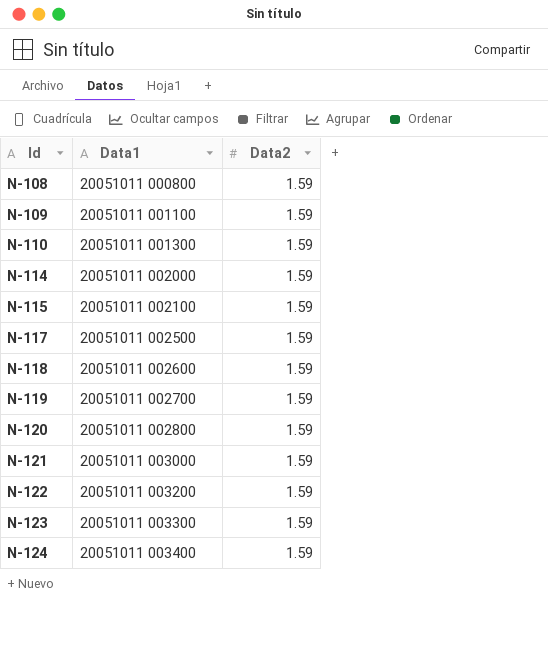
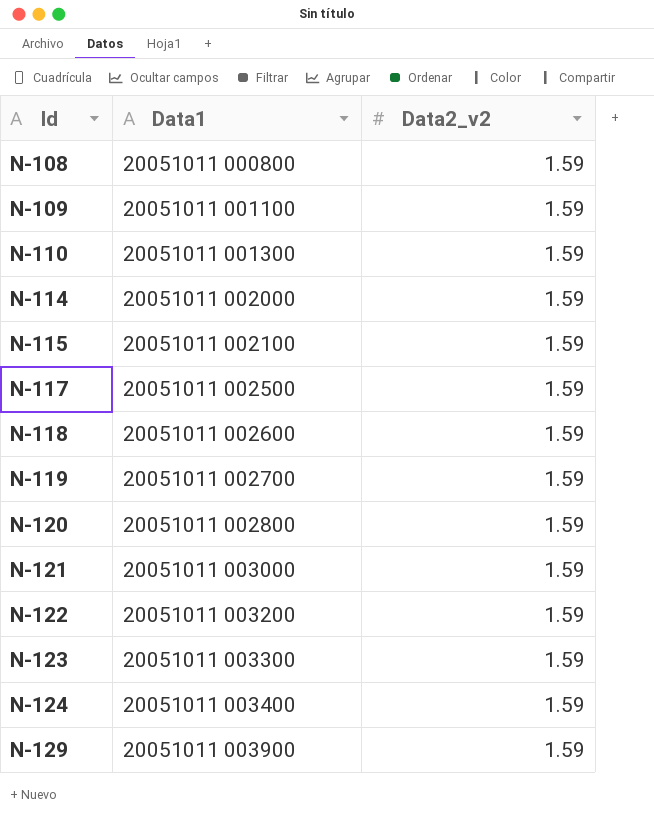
column name: Data2 -> Data2_v2
row N-129: none -> 20051011 003900 | 1.59

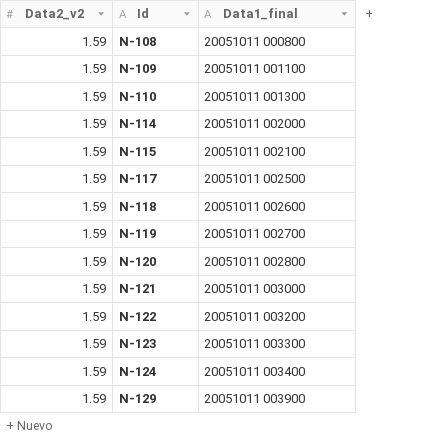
column Data2_v2 | position: 3 -> 1
column name: Data1 -> Data1_final

